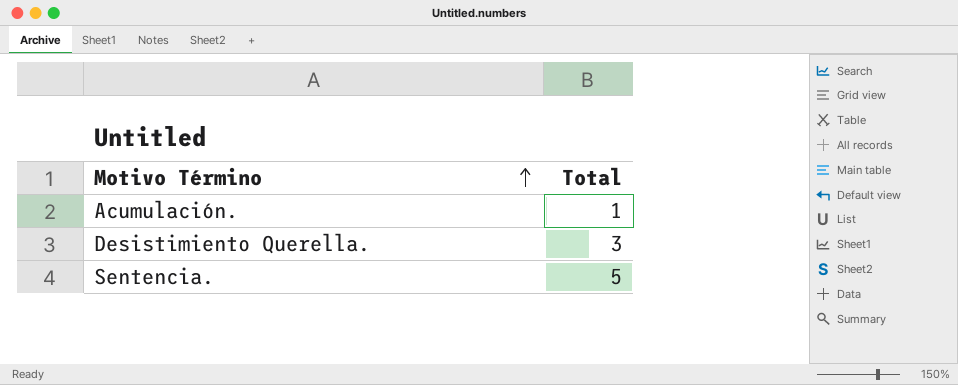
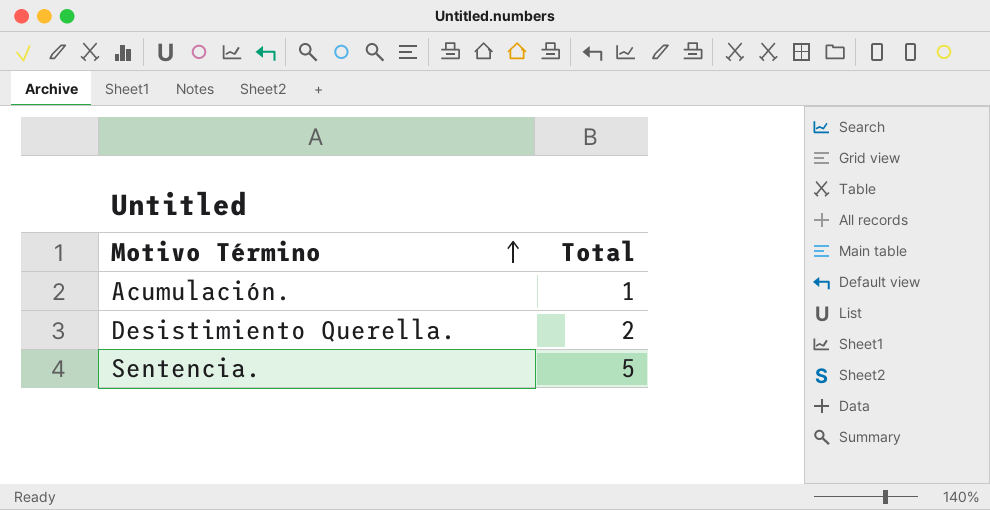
Desistimiento Querella. | Total: 3 -> 2

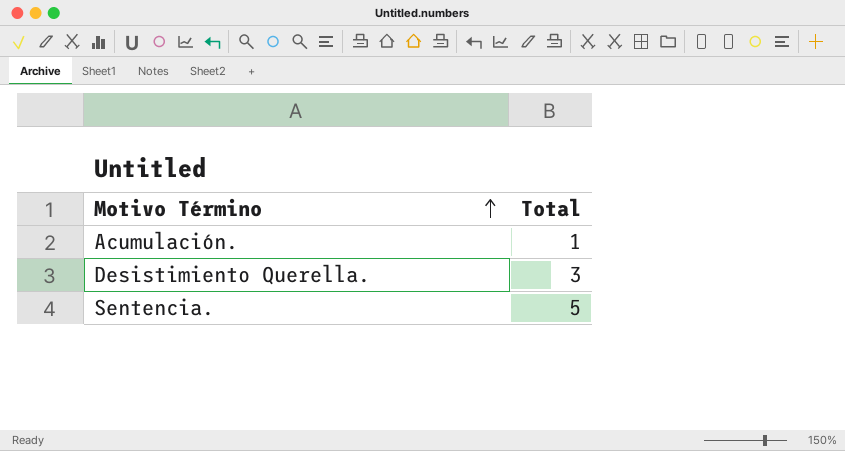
Desistimiento Querella. | Total: 2 -> 3

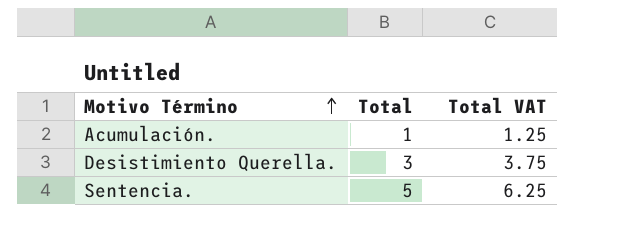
column Total VAT | formula: none -> [Total] * 1.25

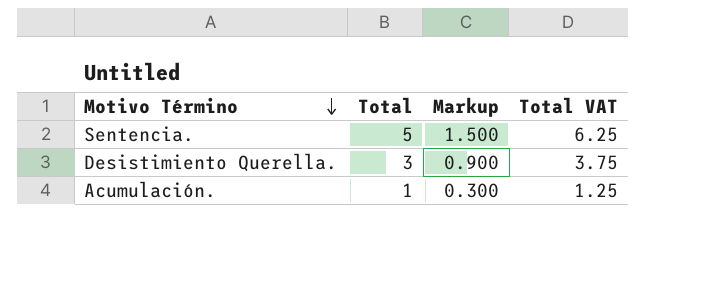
row order: Motivo Término ascending -> Motivo Término descending
column Markup | formula: none -> [Total] * 0.3

